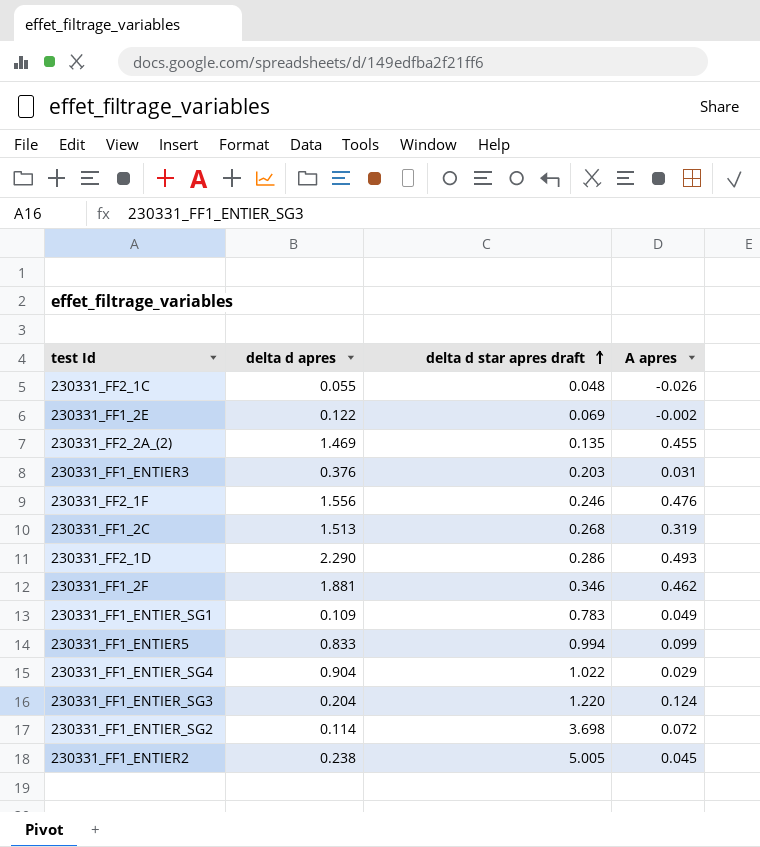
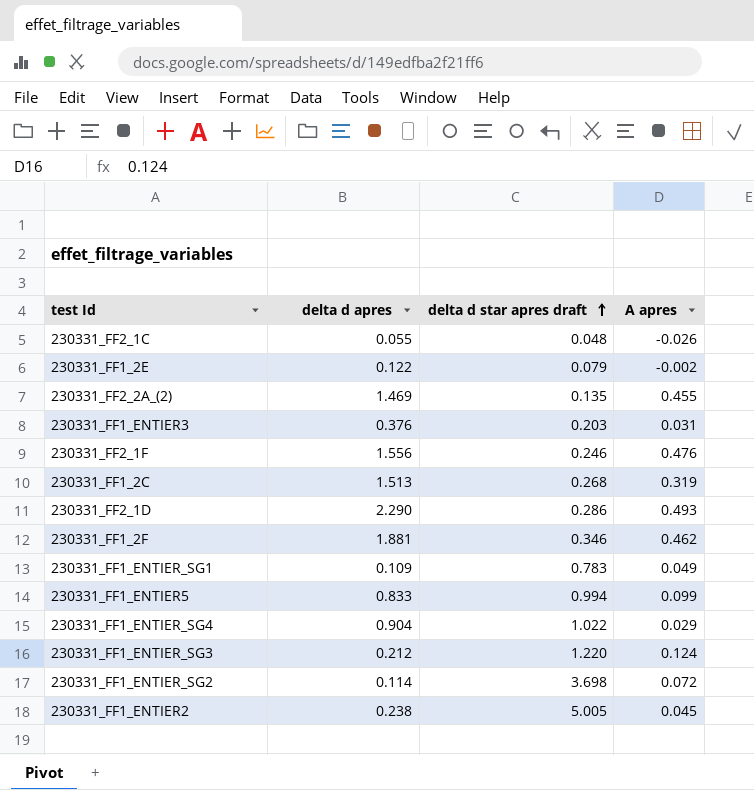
230331_FF1_2E | delta d star apres draft: 0.069 -> 0.079
230331_FF1_ENTIER_SG3 | delta d apres: 0.204 -> 0.212

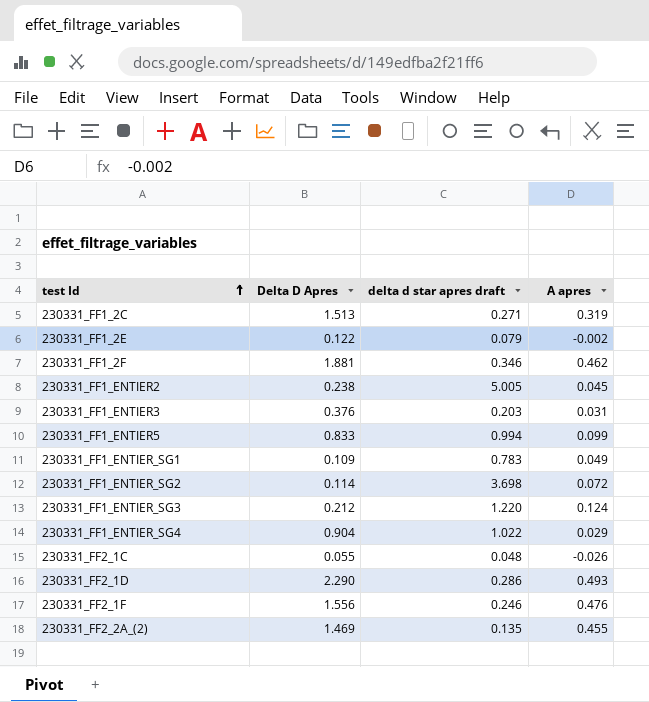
row order: delta d star apres draft ascending -> test Id ascending
column name: delta d apres -> Delta D Apres
230331_FF1_2C | delta d star apres draft: 0.268 -> 0.271

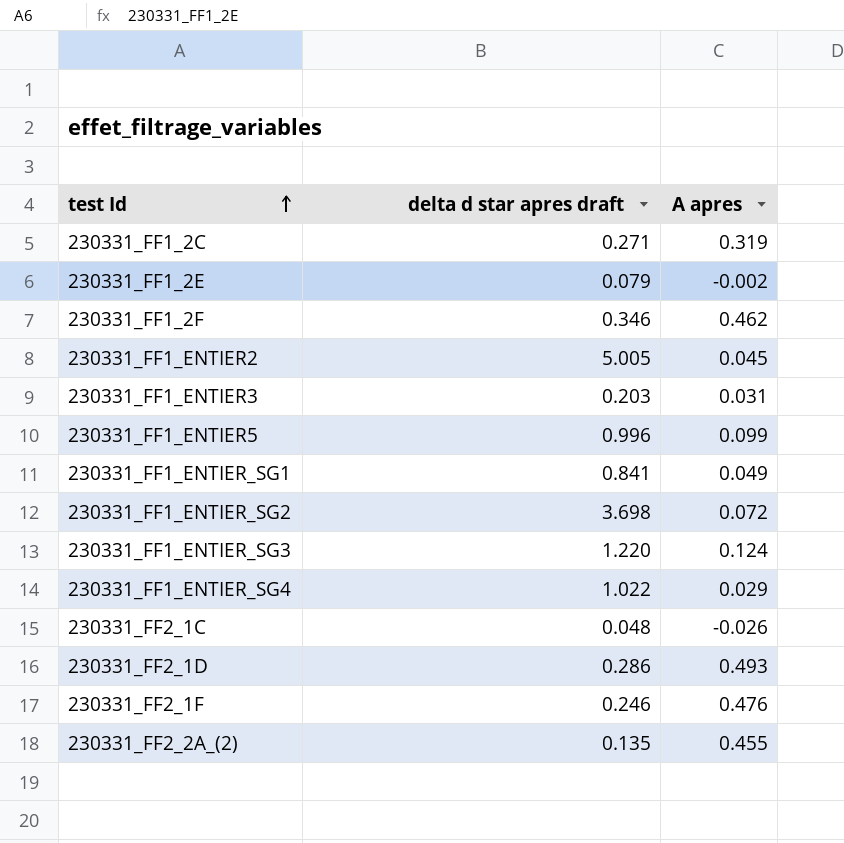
column Delta D Apres | position: 2 -> none
230331_FF1_ENTIER5 | delta d star apres draft: 0.994 -> 0.996
230331_FF1_ENTIER_SG1 | delta d star apres draft: 0.783 -> 0.841

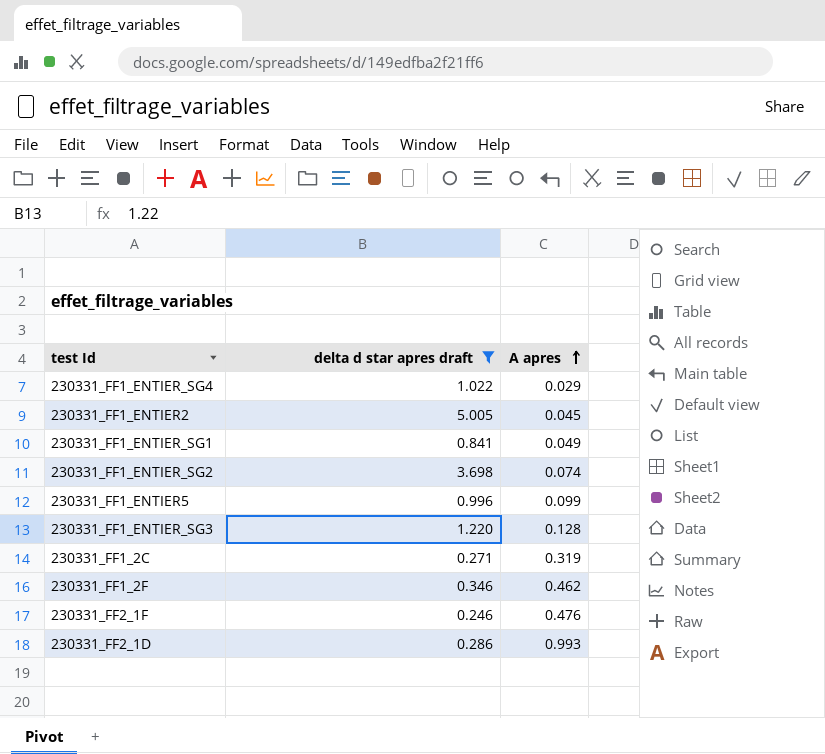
filter: none -> delta d star apres draft >= 0.246
row order: test Id ascending -> A apres ascending
230331_FF1_ENTIER_SG2 | A apres: 0.072 -> 0.074
230331_FF1_ENTIER_SG3 | A apres: 0.124 -> 0.128
230331_FF2_1D | A apres: 0.493 -> 0.993

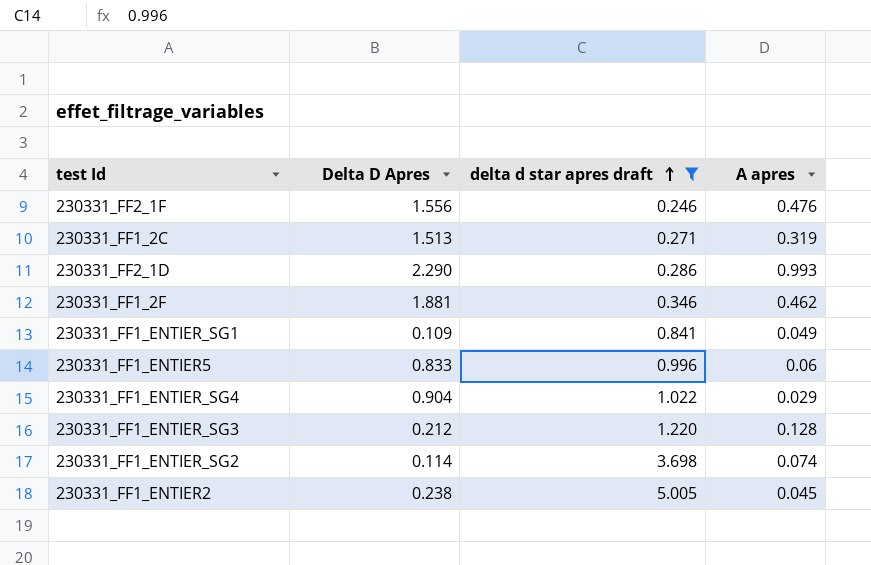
row order: A apres ascending -> delta d star apres draft ascending
column Delta D Apres | position: none -> 2
230331_FF1_ENTIER5 | A apres: 0.099 -> 0.06

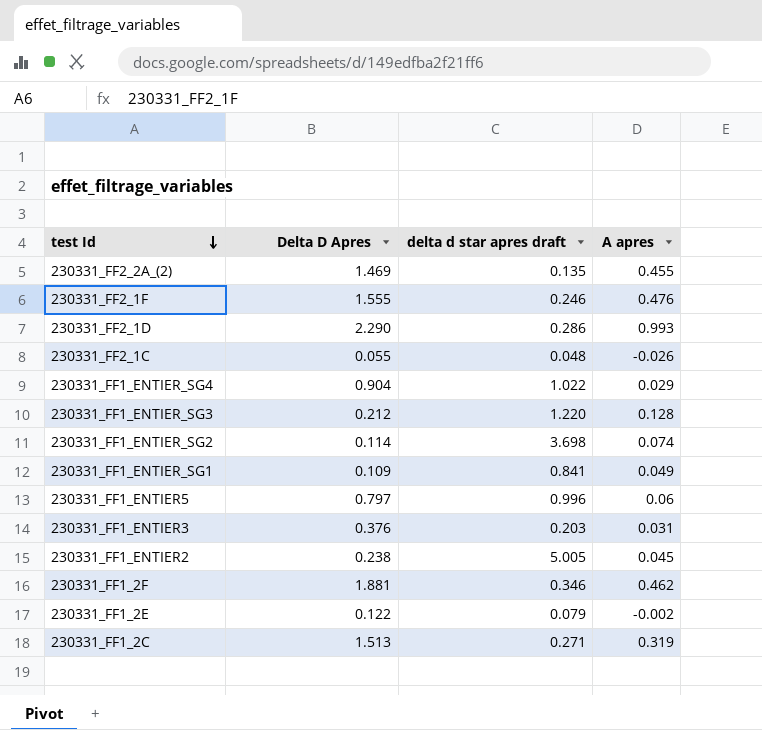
filter: delta d star apres draft >= 0.246 -> none
row order: delta d star apres draft ascending -> test Id descending
230331_FF2_1F | Delta D Apres: 1.556 -> 1.555
230331_FF1_ENTIER5 | Delta D Apres: 0.833 -> 0.797

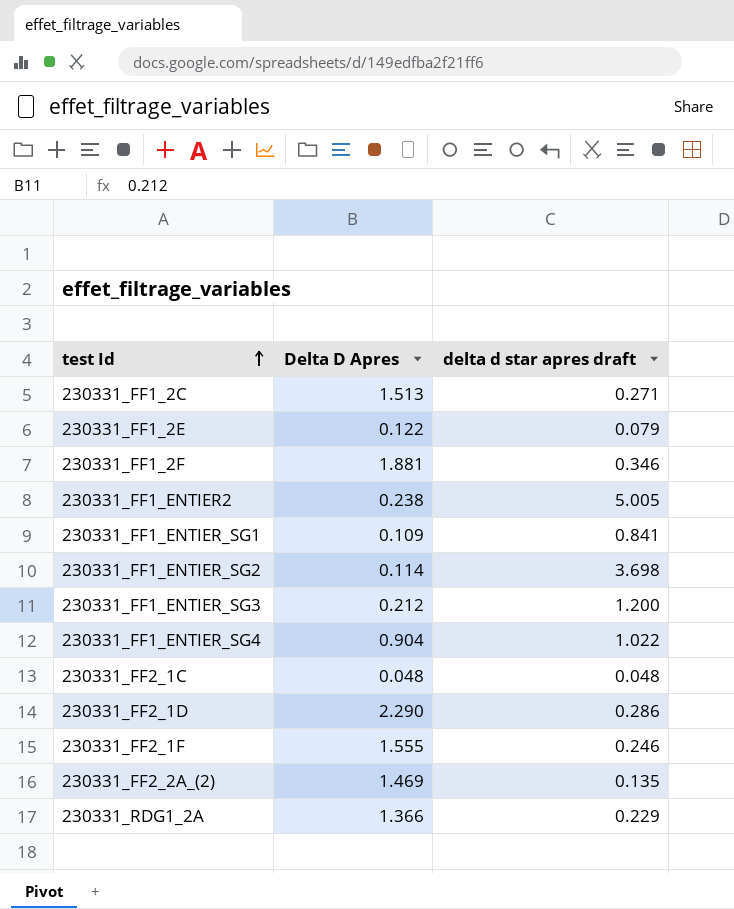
row order: test Id descending -> test Id ascending
column A apres | position: 4 -> none
row 230331_FF1_ENTIER5: 0.797 | 0.996 | 0.06 -> none
row 230331_FF1_ENTIER3: 0.376 | 0.203 | 0.031 -> none
230331_FF1_ENTIER_SG3 | delta d star apres draft: 1.220 -> 1.200
230331_FF2_1C | Delta D Apres: 0.055 -> 0.048
row 230331_RDG1_2A: none -> 1.366 | 0.229

